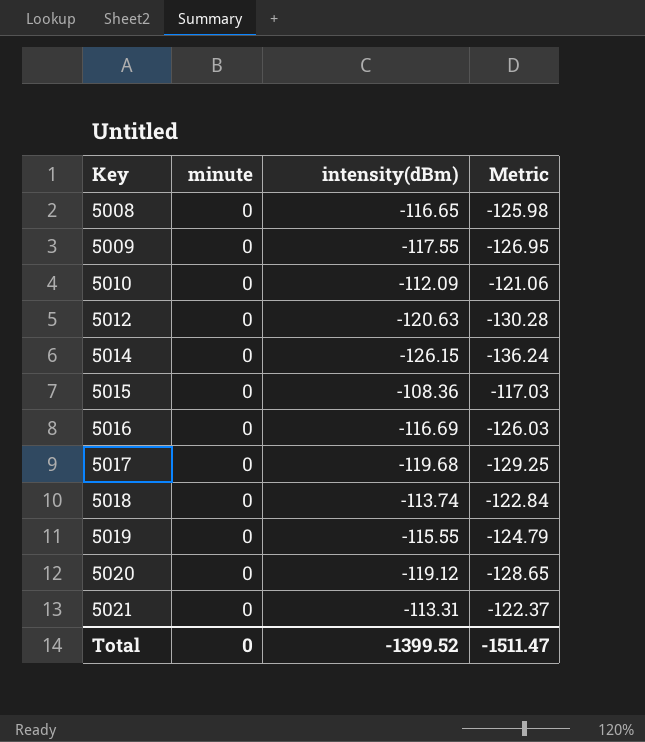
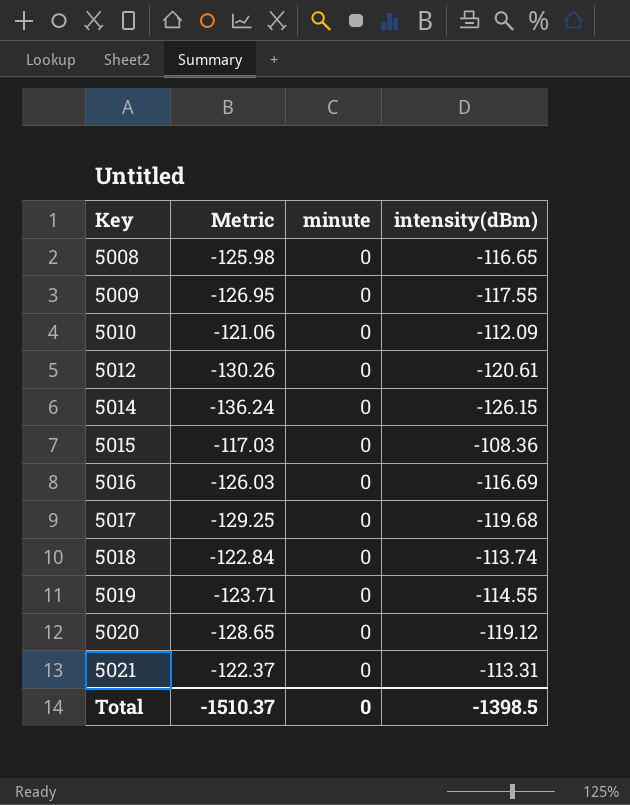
column Metric | position: 4 -> 2
5012 | Metric: -130.28 -> -130.26
5012 | intensity(dBm): -120.63 -> -120.61
5019 | Metric: -124.79 -> -123.71
5019 | intensity(dBm): -115.55 -> -114.55
Total | Metric: -1511.47 -> -1510.37
Total | intensity(dBm): -1399.52 -> -1398.5

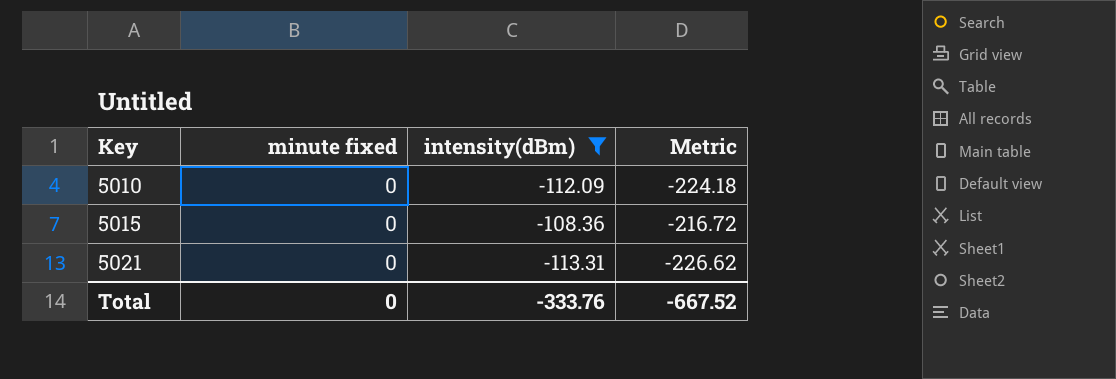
filter: none -> intensity(dBm) >= -113.31
column name: minute -> minute fixed
column Metric | formula: [intensity(dBm)] * 1.08 -> [intensity(dBm)] * 2
column Metric | position: 2 -> 4
Total | intensity(dBm): -1398.5 -> -333.76
Total | Metric: -1510.37 -> -667.52

